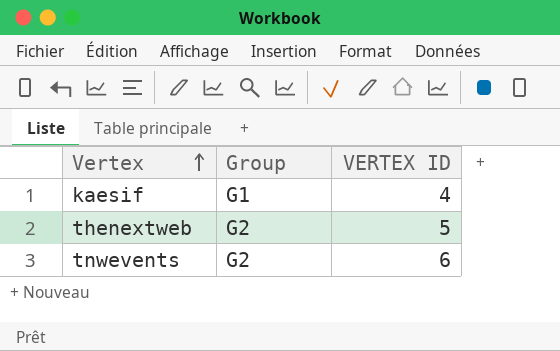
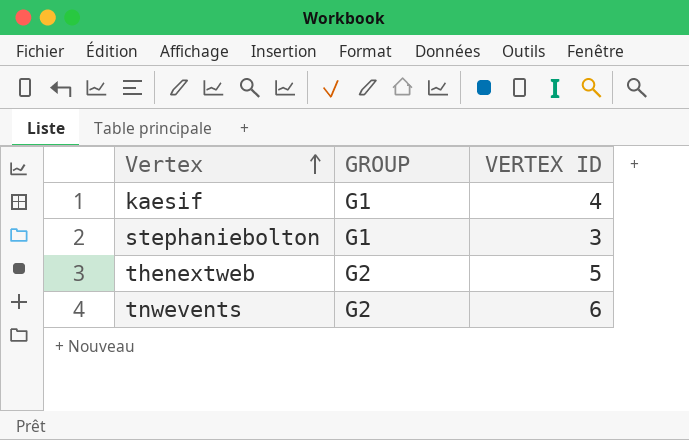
column name: Group -> GROUP
row stephaniebolton: none -> G1 | 3

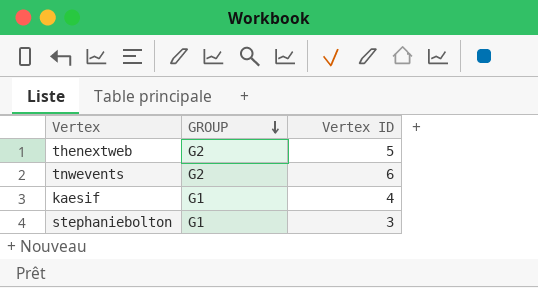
row order: Vertex ascending -> GROUP descending
column name: VERTEX ID -> Vertex ID

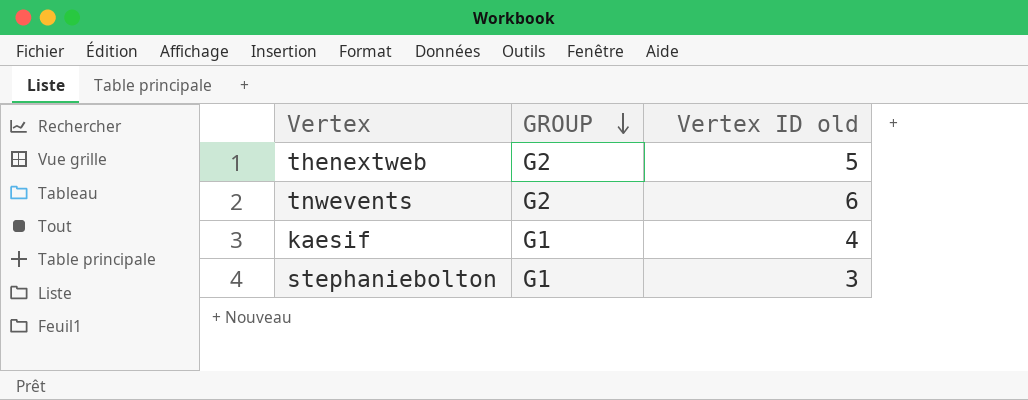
column name: Vertex ID -> Vertex ID old

